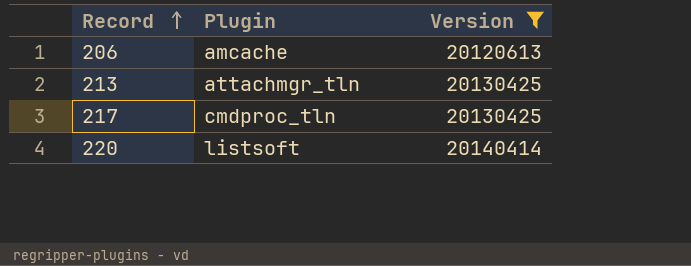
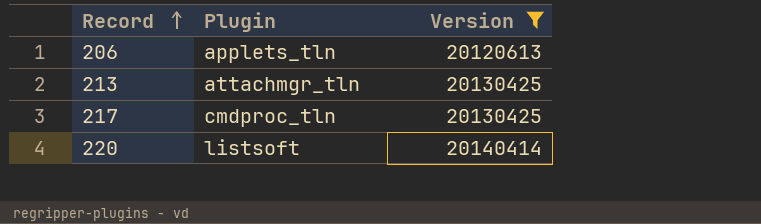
206 | Plugin: amcache -> applets_tln

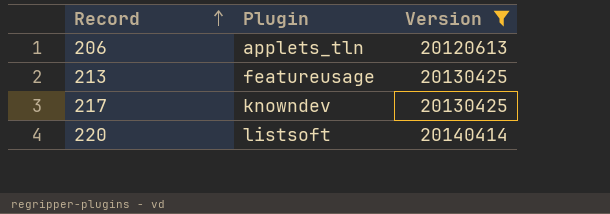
213 | Plugin: attachmgr_tln -> featureusage
217 | Plugin: cmdproc_tln -> knowndev

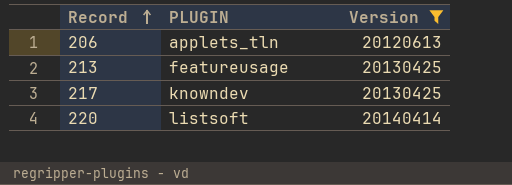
column name: Plugin -> PLUGIN

